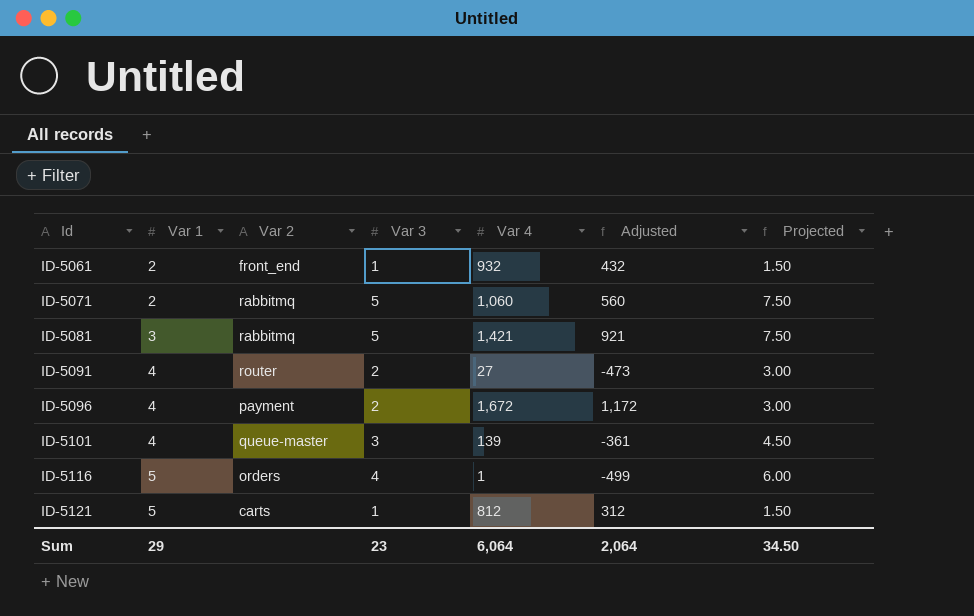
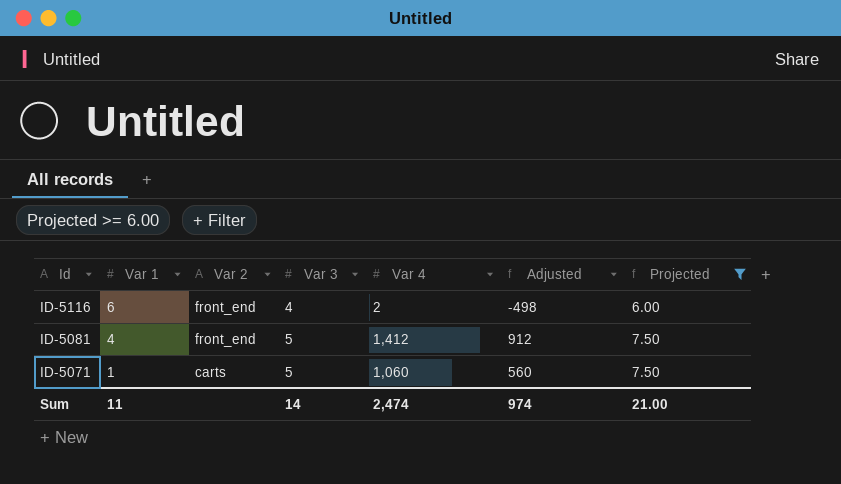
filter: none -> Projected >= 6.00
row order: Id ascending -> Id descending
ID-5116 | Var 1: 5 -> 6
ID-5116 | Var 2: orders -> front_end
ID-5116 | Var 4: 1 -> 2
ID-5116 | Adjusted: -499 -> -498
ID-5081 | Var 1: 3 -> 4
ID-5081 | Var 2: rabbitmq -> front_end
ID-5081 | Var 4: 1,421 -> 1,412
ID-5081 | Adjusted: 921 -> 912
ID-5071 | Var 1: 2 -> 1
ID-5071 | Var 2: rabbitmq -> carts
Sum | Var 1: 29 -> 11
Sum | Var 3: 23 -> 14
Sum | Var 4: 6,064 -> 2,474
Sum | Adjusted: 2,064 -> 974
Sum | Projected: 34.50 -> 21.00

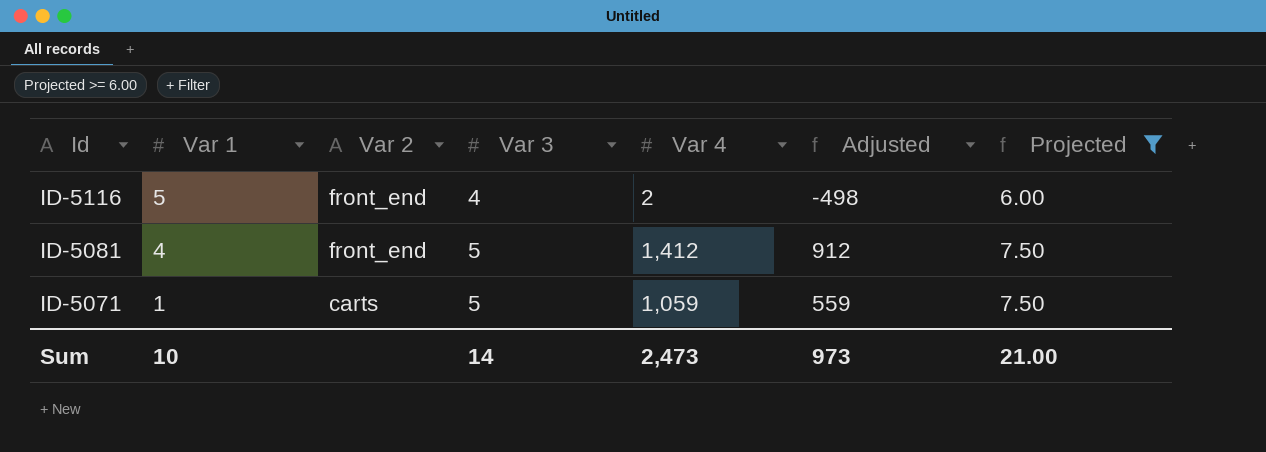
ID-5116 | Var 1: 6 -> 5
ID-5071 | Var 4: 1,060 -> 1,059
ID-5071 | Adjusted: 560 -> 559
Sum | Var 1: 11 -> 10
Sum | Var 4: 2,474 -> 2,473
Sum | Adjusted: 974 -> 973

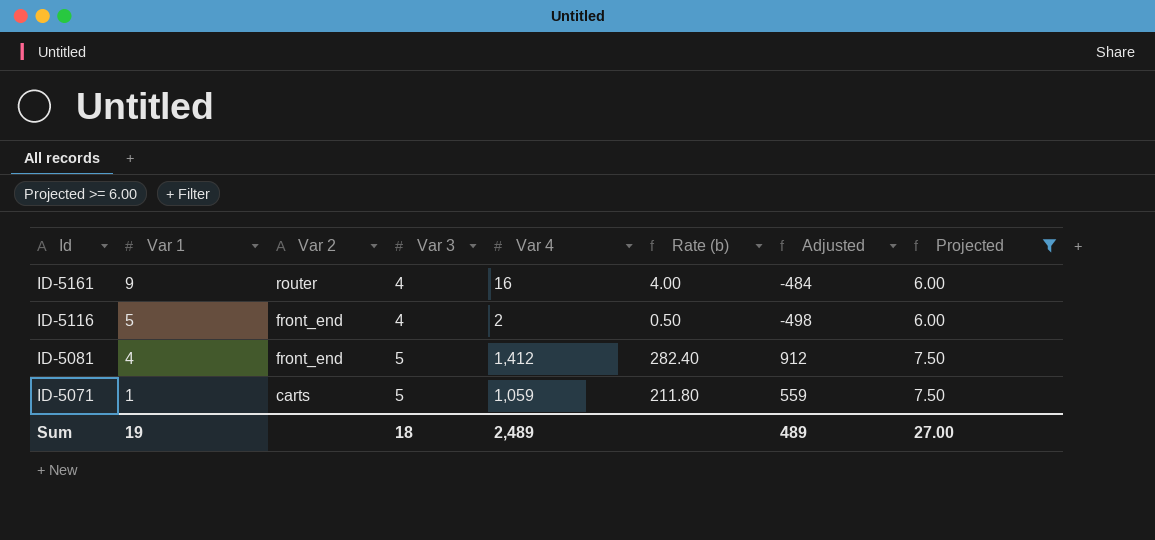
column Rate (b) | formula: none -> [Var 4] / [Var 3]
row ID-5161: none -> 9 | router | 4 | 16 | 4.00 | -484 | 6.00
Sum | Var 1: 10 -> 19
Sum | Var 3: 14 -> 18
Sum | Var 4: 2,473 -> 2,489
Sum | Adjusted: 973 -> 489
Sum | Projected: 21.00 -> 27.00

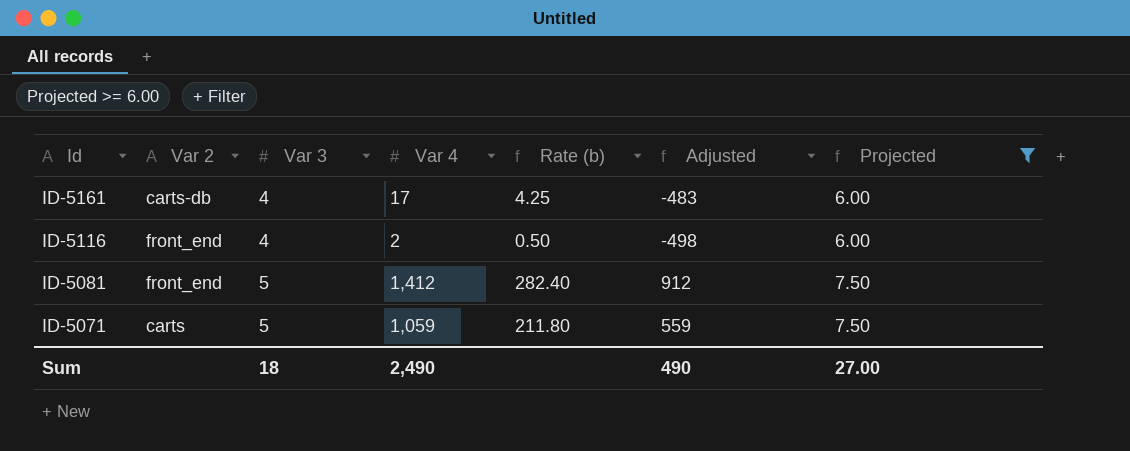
column Var 1 | position: 2 -> none
ID-5161 | Var 2: router -> carts-db
ID-5161 | Var 4: 16 -> 17
ID-5161 | Rate (b): 4.00 -> 4.25
ID-5161 | Adjusted: -484 -> -483
Sum | Var 4: 2,489 -> 2,490
Sum | Adjusted: 489 -> 490

